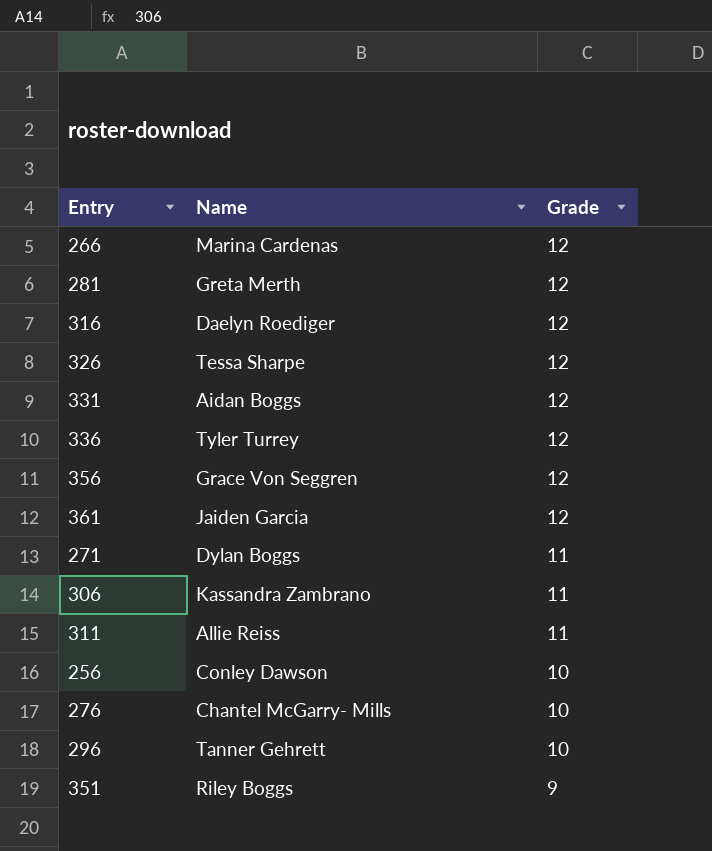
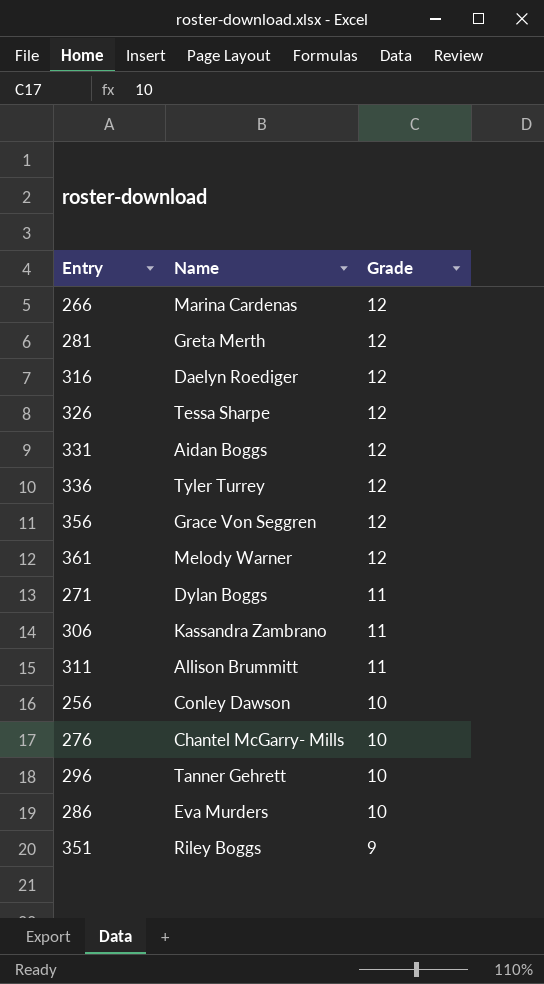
361 | Name: Jaiden Garcia -> Melody Warner
311 | Name: Allie Reiss -> Allison Brummitt
row 286: none -> Eva Murders | 10

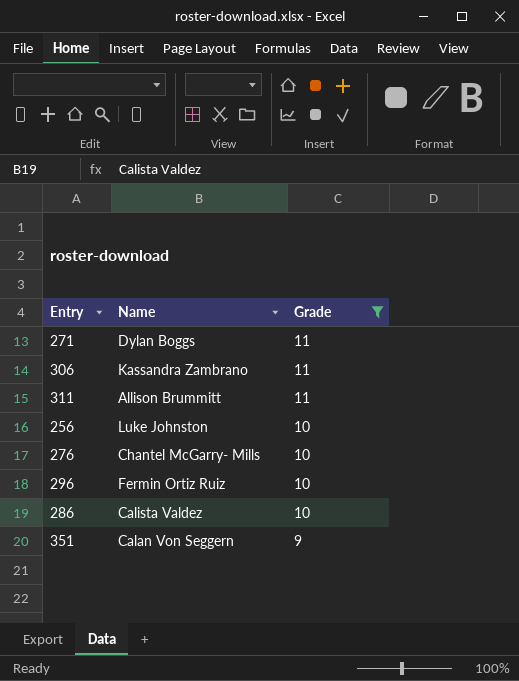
filter: none -> Grade != 12
256 | Name: Conley Dawson -> Luke Johnston
296 | Name: Tanner Gehrett -> Fermin Ortiz Ruiz
286 | Name: Eva Murders -> Calista Valdez
351 | Name: Riley Boggs -> Calan Von Seggern

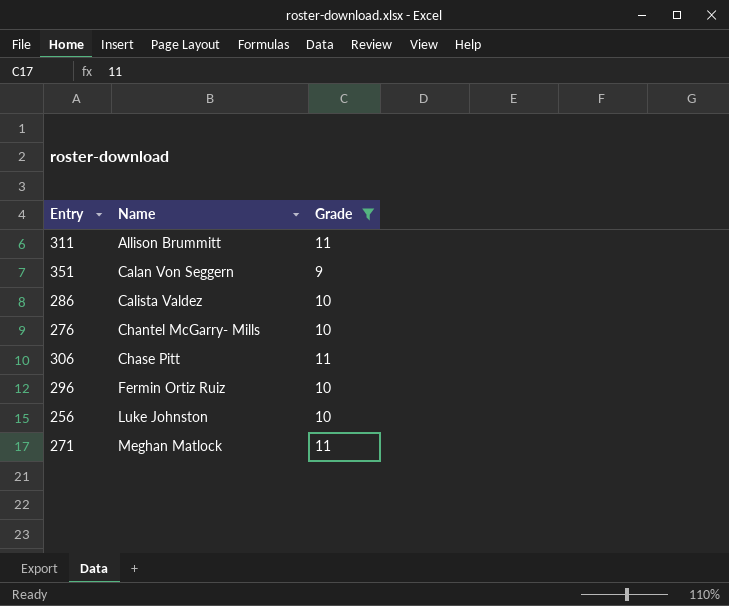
row order: Grade descending -> Name ascending
306 | Name: Kassandra Zambrano -> Chase Pitt
271 | Name: Dylan Boggs -> Meghan Matlock

